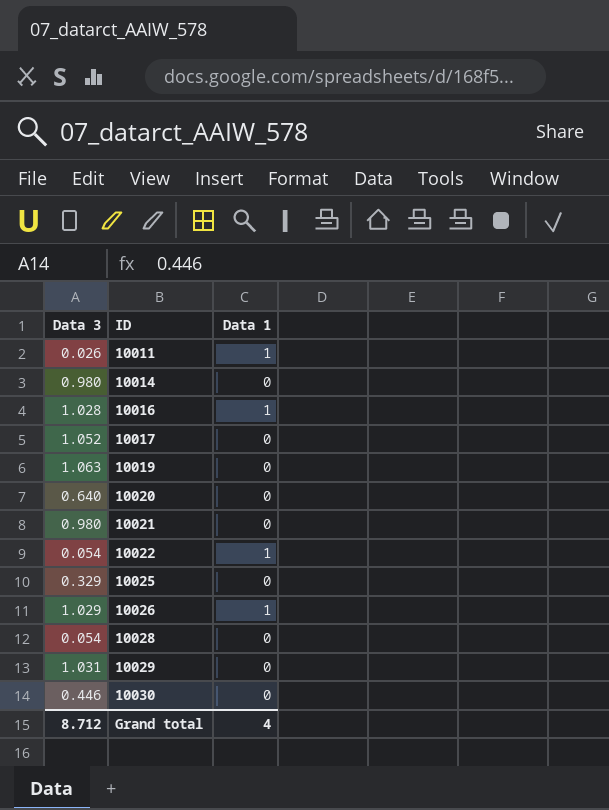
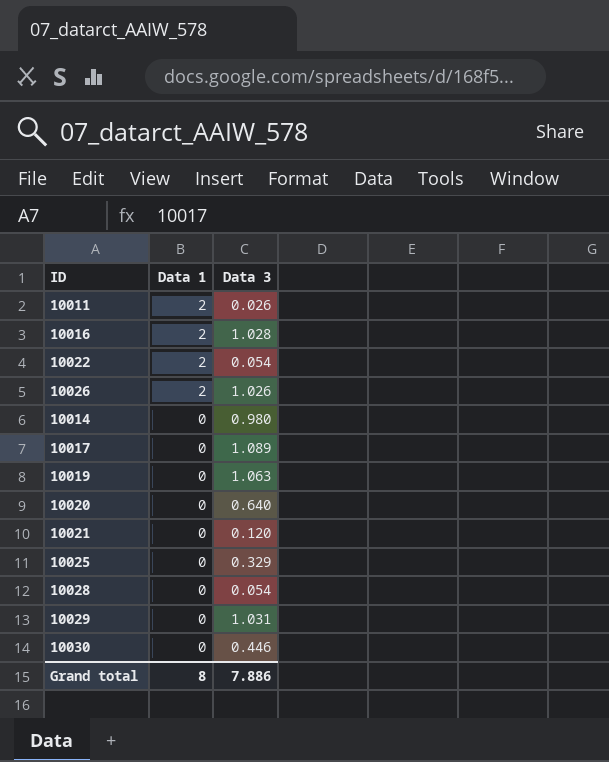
row order: ID ascending -> Data 1 descending
column Data 3 | position: 1 -> 3
10011 | Data 1: 1 -> 2
10016 | Data 1: 1 -> 2
10022 | Data 1: 1 -> 2
10026 | Data 1: 1 -> 2
10026 | Data 3: 1.029 -> 1.026
10017 | Data 3: 1.052 -> 1.089
10021 | Data 3: 0.980 -> 0.120
Grand total | Data 1: 4 -> 8
Grand total | Data 3: 8.712 -> 7.886

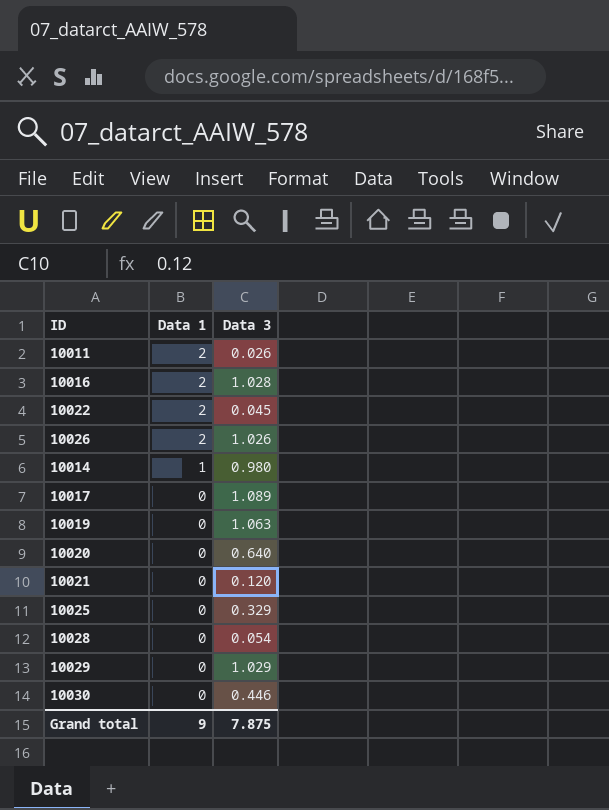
10022 | Data 3: 0.054 -> 0.045
10014 | Data 1: 0 -> 1
10029 | Data 3: 1.031 -> 1.029
Grand total | Data 1: 8 -> 9
Grand total | Data 3: 7.886 -> 7.875

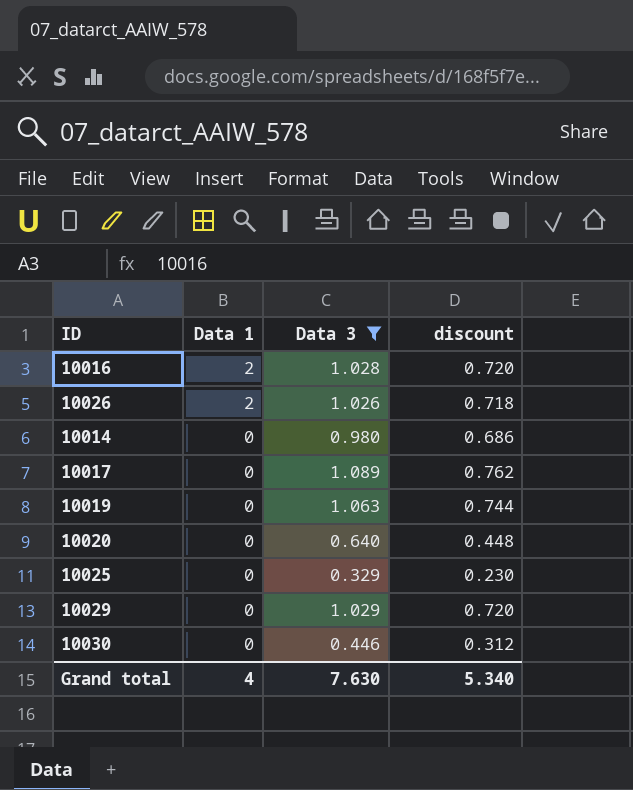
filter: none -> Data 3 >= 0.329
column discount | formula: none -> [Data 3] * 0.7
10014 | Data 1: 1 -> 0
Grand total | Data 1: 9 -> 4
Grand total | Data 3: 7.875 -> 7.630

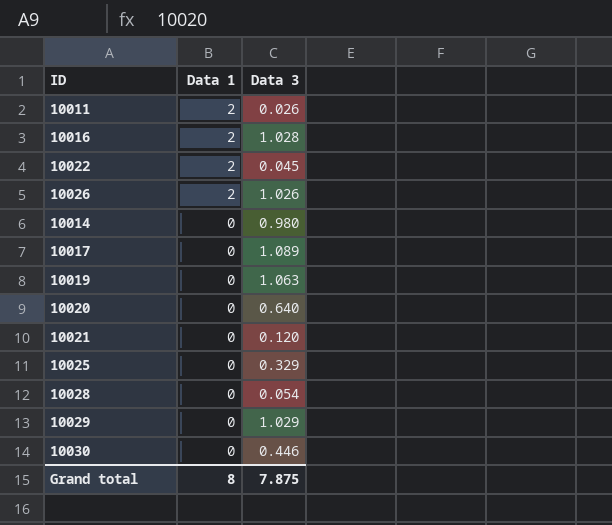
filter: Data 3 >= 0.329 -> none
column discount | formula: [Data 3] * 0.7 -> none
Grand total | Data 1: 4 -> 8
Grand total | Data 3: 7.630 -> 7.875

